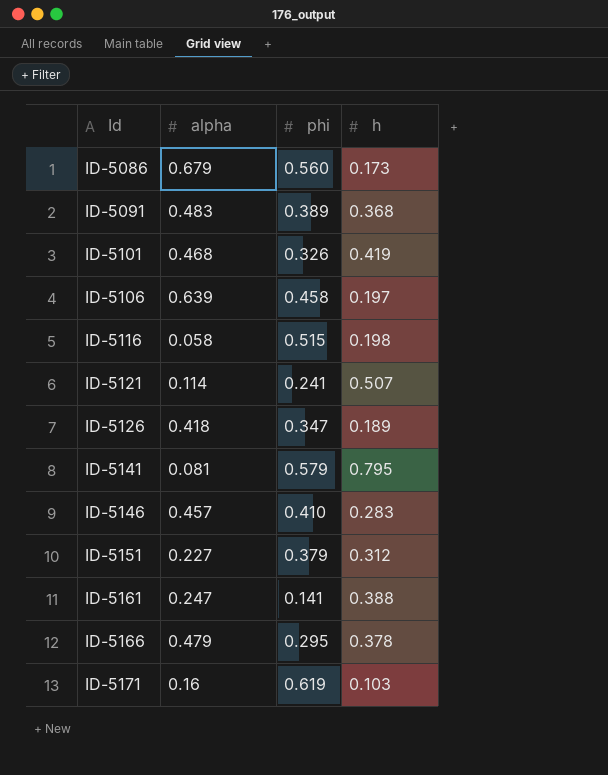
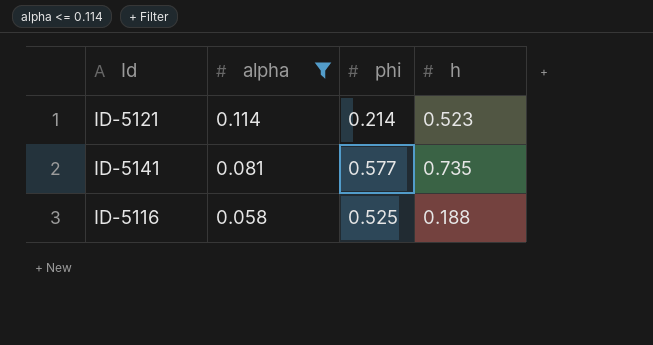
filter: none -> alpha <= 0.114
row order: Id ascending -> alpha descending
ID-5121 | phi: 0.241 -> 0.214
ID-5121 | h: 0.507 -> 0.523
ID-5141 | phi: 0.579 -> 0.577
ID-5141 | h: 0.795 -> 0.735
ID-5116 | phi: 0.515 -> 0.525
ID-5116 | h: 0.198 -> 0.188

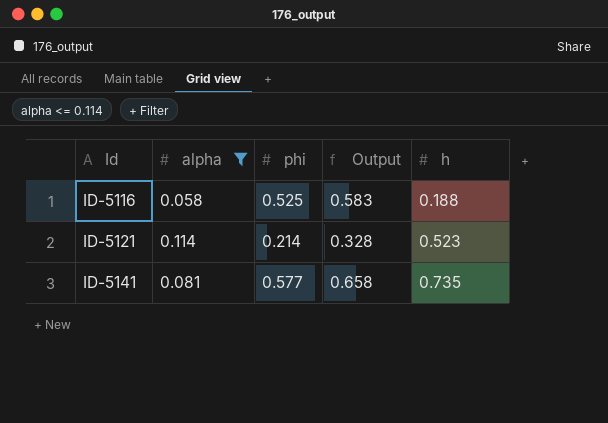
row order: alpha descending -> Id ascending
column Output | formula: none -> [alpha] + [phi]

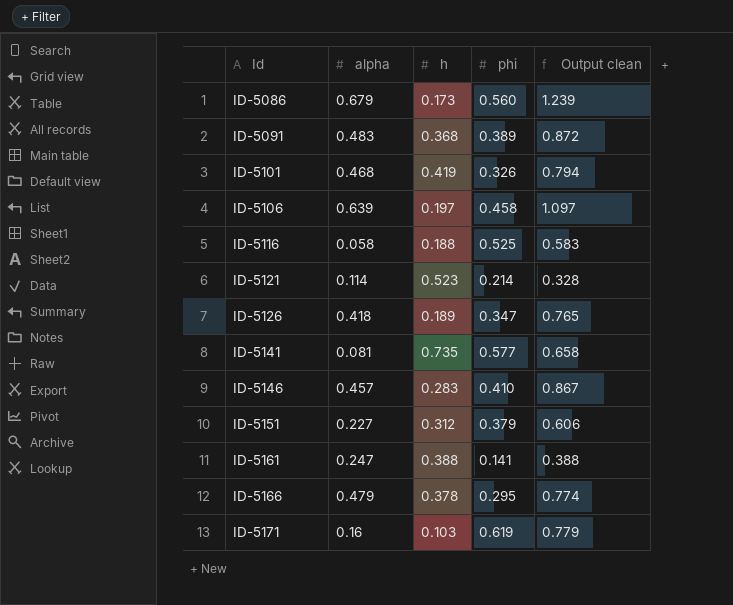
filter: alpha <= 0.114 -> none
column h | position: 5 -> 3
column name: Output -> Output clean

